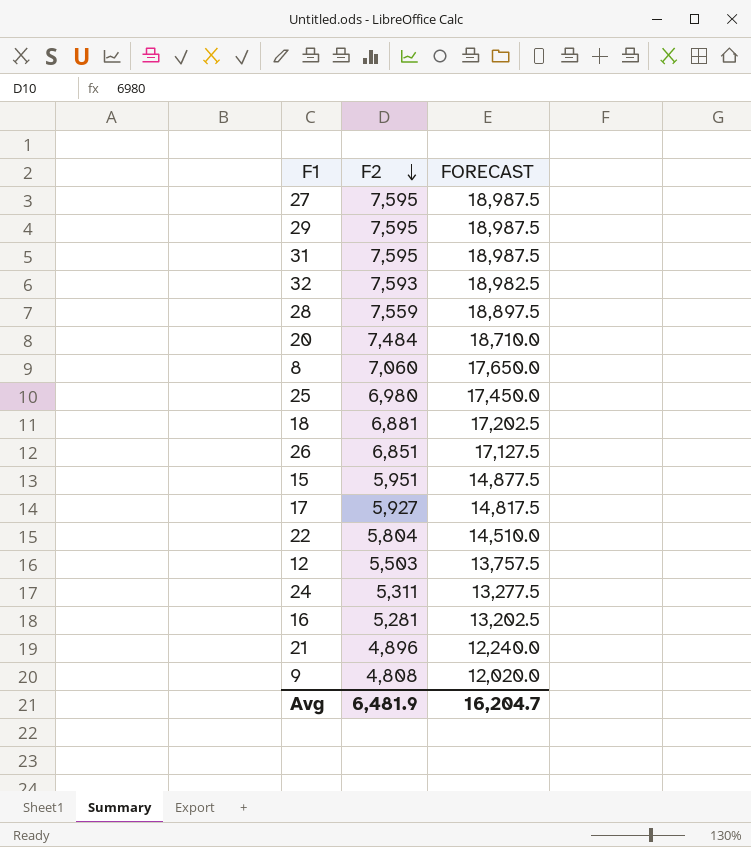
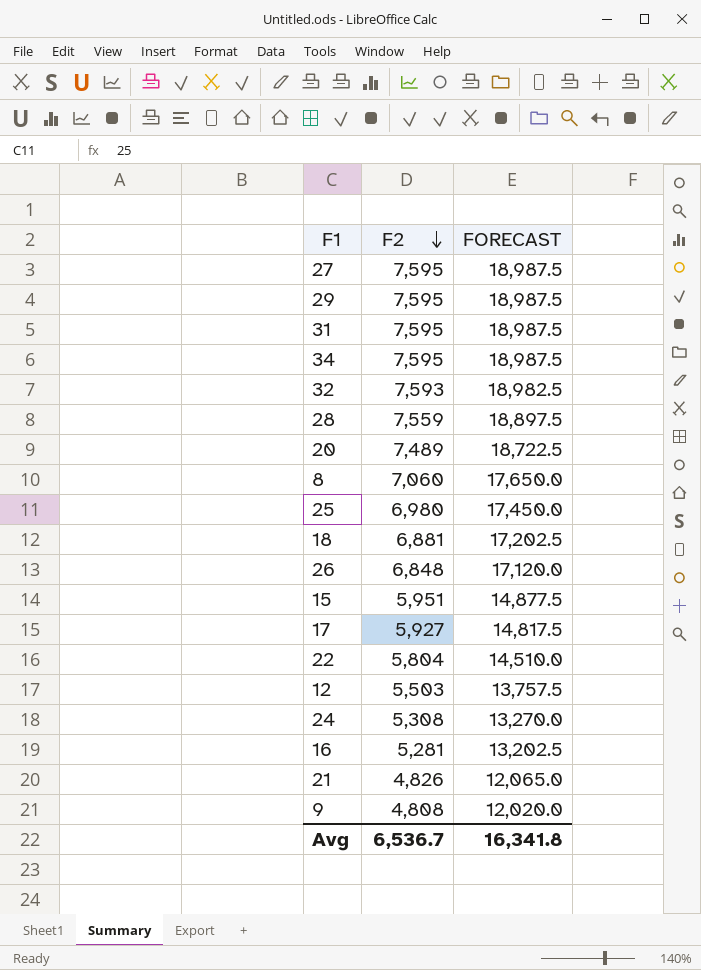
row 34: none -> 7,595 | 18,987.5
20 | F2: 7,484 -> 7,489
20 | FORECAST: 18,710.0 -> 18,722.5
26 | F2: 6,851 -> 6,848
26 | FORECAST: 17,127.5 -> 17,120.0
24 | F2: 5,311 -> 5,308
24 | FORECAST: 13,277.5 -> 13,270.0
21 | F2: 4,896 -> 4,826
21 | FORECAST: 12,240.0 -> 12,065.0
Avg | F2: 6,481.9 -> 6,536.7
Avg | FORECAST: 16,204.7 -> 16,341.8

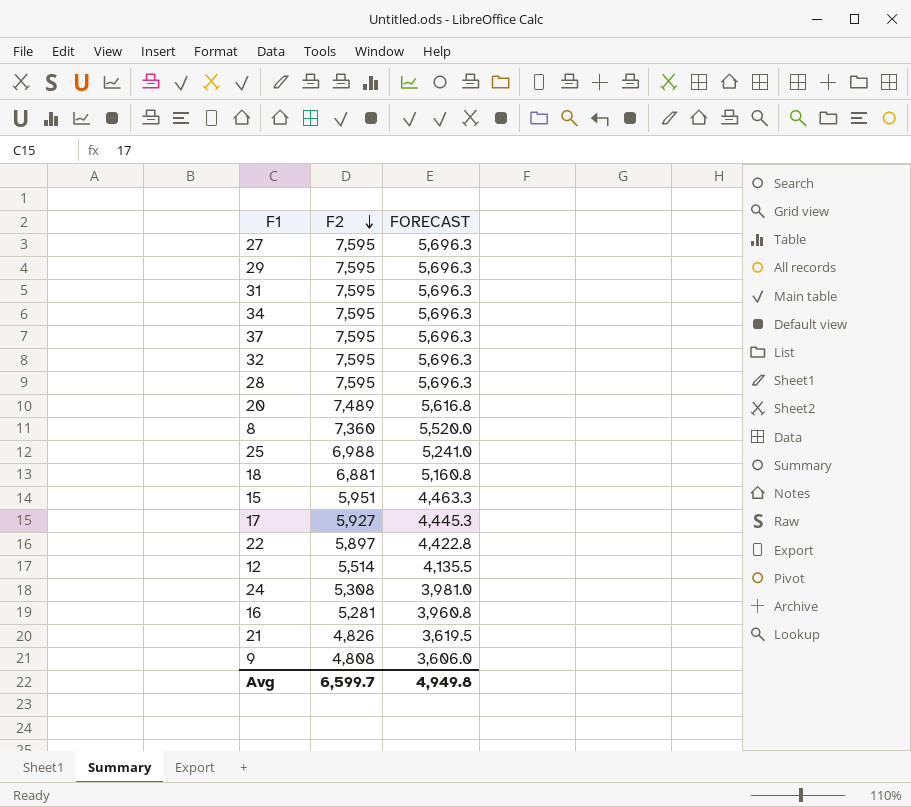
column FORECAST | formula: [F2] * 2.5 -> [F2] * 0.75
row 26: 6,848 | 17,120.0 -> none
row 37: none -> 7,595 | 5,696.3
32 | F2: 7,593 -> 7,595
28 | F2: 7,559 -> 7,595
8 | F2: 7,060 -> 7,360
25 | F2: 6,980 -> 6,988
22 | F2: 5,804 -> 5,897
12 | F2: 5,503 -> 5,514
Avg | F2: 6,536.7 -> 6,599.7
Avg | FORECAST: 16,341.8 -> 4,949.8

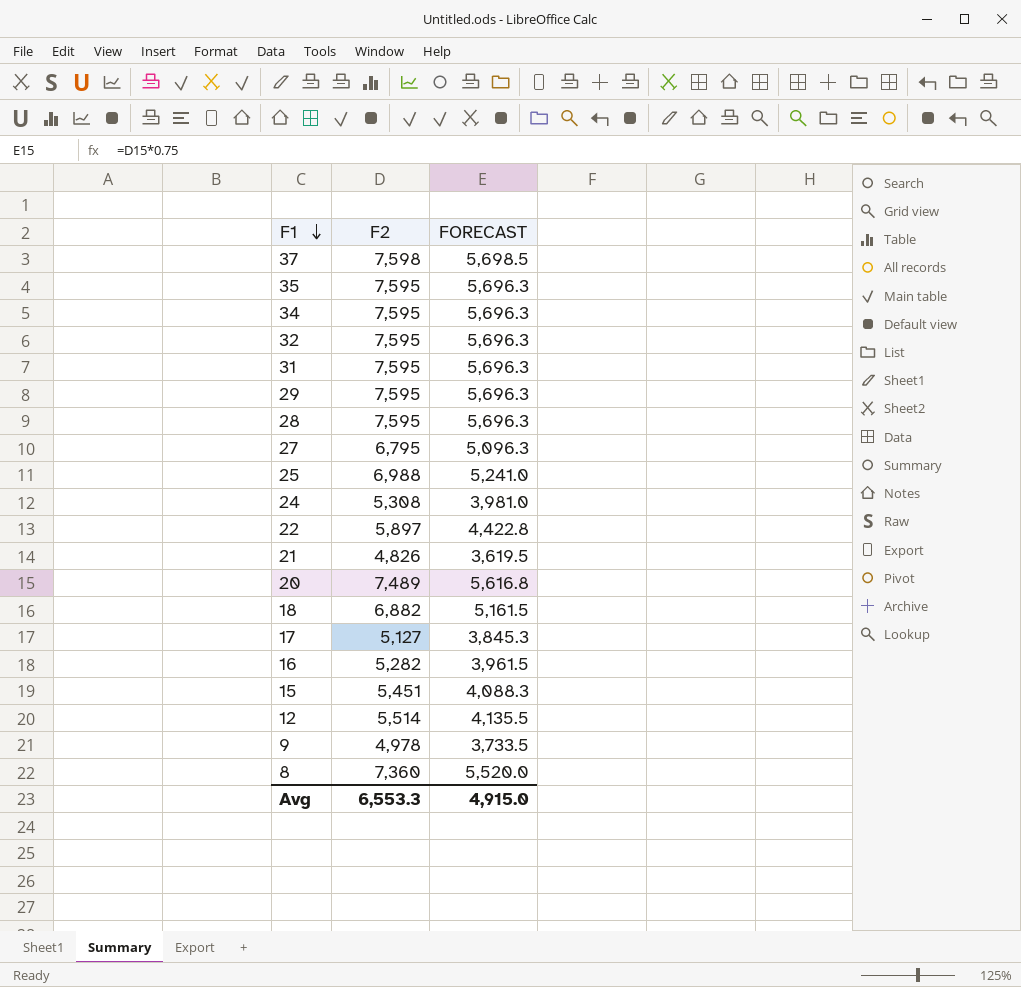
row order: F2 descending -> F1 descending
37 | F2: 7,595 -> 7,598
37 | FORECAST: 5,696.3 -> 5,698.5
row 35: none -> 7,595 | 5,696.3
27 | F2: 7,595 -> 6,795
27 | FORECAST: 5,696.3 -> 5,096.3
18 | F2: 6,881 -> 6,882
18 | FORECAST: 5,160.8 -> 5,161.5
17 | F2: 5,927 -> 5,127
17 | FORECAST: 4,445.3 -> 3,845.3
16 | F2: 5,281 -> 5,282
16 | FORECAST: 3,960.8 -> 3,961.5
15 | F2: 5,951 -> 5,451
15 | FORECAST: 4,463.3 -> 4,088.3
9 | F2: 4,808 -> 4,978
9 | FORECAST: 3,606.0 -> 3,733.5
Avg | F2: 6,599.7 -> 6,553.3
Avg | FORECAST: 4,949.8 -> 4,915.0

